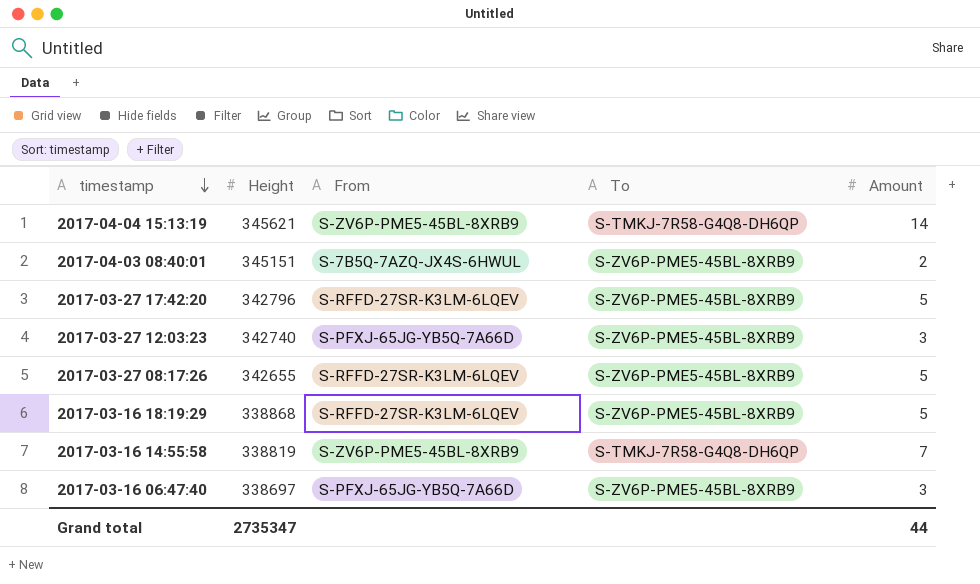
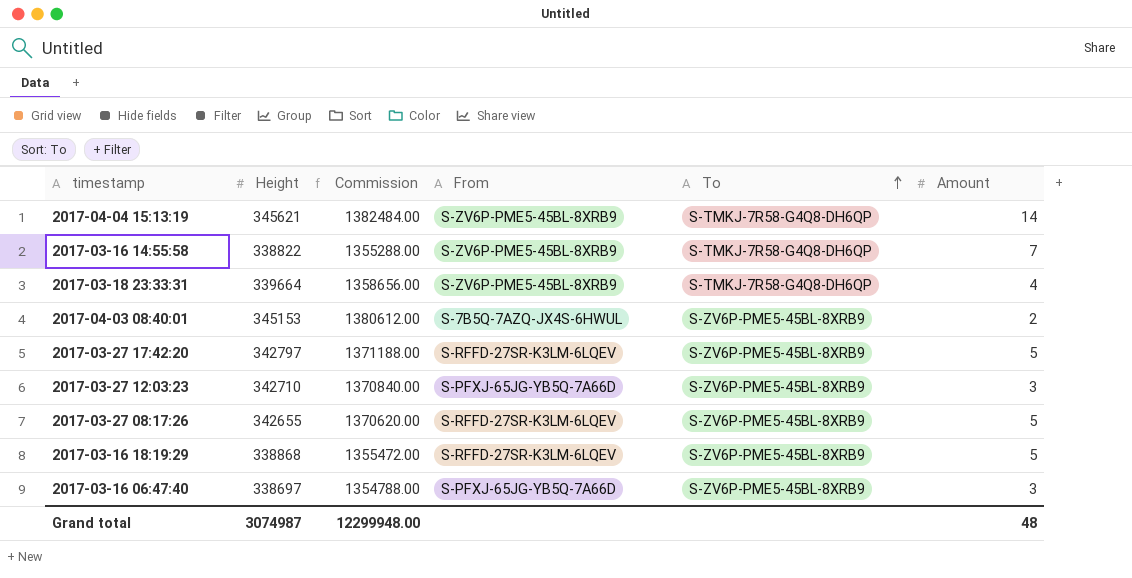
row order: timestamp descending -> To ascending
column Commission | formula: none -> [Height] * 4
2017-03-16 14:55:58 | Height: 338819 -> 338822
row 2017-03-18 23:33:31: none -> 339664 | 1358656.00 | S-ZV6P-PME5-45BL-8XRB9 | S-TMKJ-7R58-G4Q8-DH6QP | 4
2017-04-03 08:40:01 | Height: 345151 -> 345153
2017-03-27 17:42:20 | Height: 342796 -> 342797
2017-03-27 12:03:23 | Height: 342740 -> 342710
Grand total | Height: 2735347 -> 3074987
Grand total | Amount: 44 -> 48

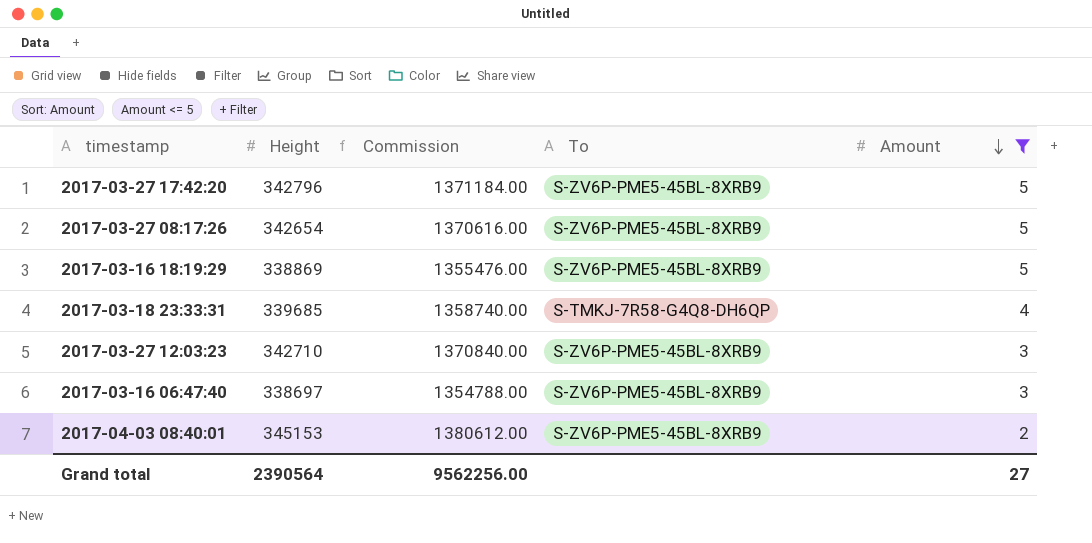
filter: none -> Amount <= 5
row order: To ascending -> Amount descending
column From | position: 4 -> none
2017-03-27 17:42:20 | Height: 342797 -> 342796
2017-03-27 17:42:20 | Commission: 1371188.00 -> 1371184.00
2017-03-27 08:17:26 | Height: 342655 -> 342654
2017-03-27 08:17:26 | Commission: 1370620.00 -> 1370616.00
2017-03-16 18:19:29 | Height: 338868 -> 338869
2017-03-16 18:19:29 | Commission: 1355472.00 -> 1355476.00
2017-03-18 23:33:31 | Height: 339664 -> 339685
2017-03-18 23:33:31 | Commission: 1358656.00 -> 1358740.00
Grand total | Height: 3074987 -> 2390564
Grand total | Commission: 12299948.00 -> 9562256.00
Grand total | Amount: 48 -> 27

